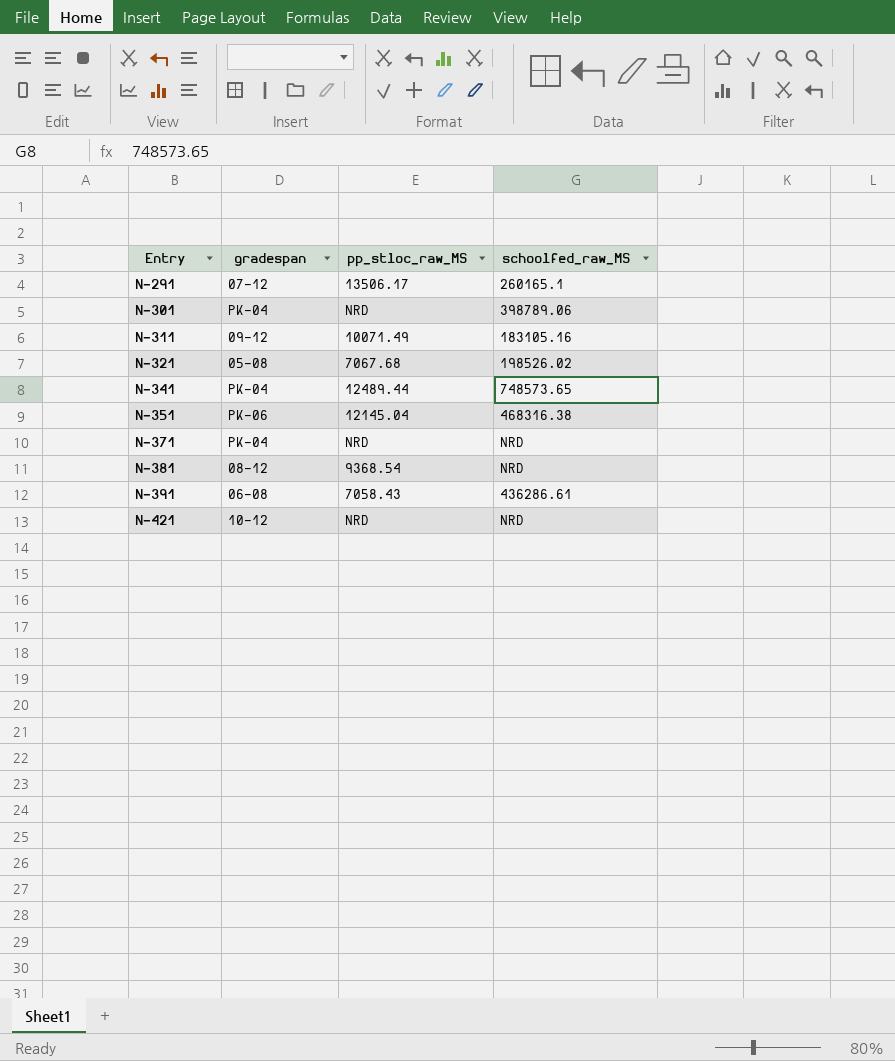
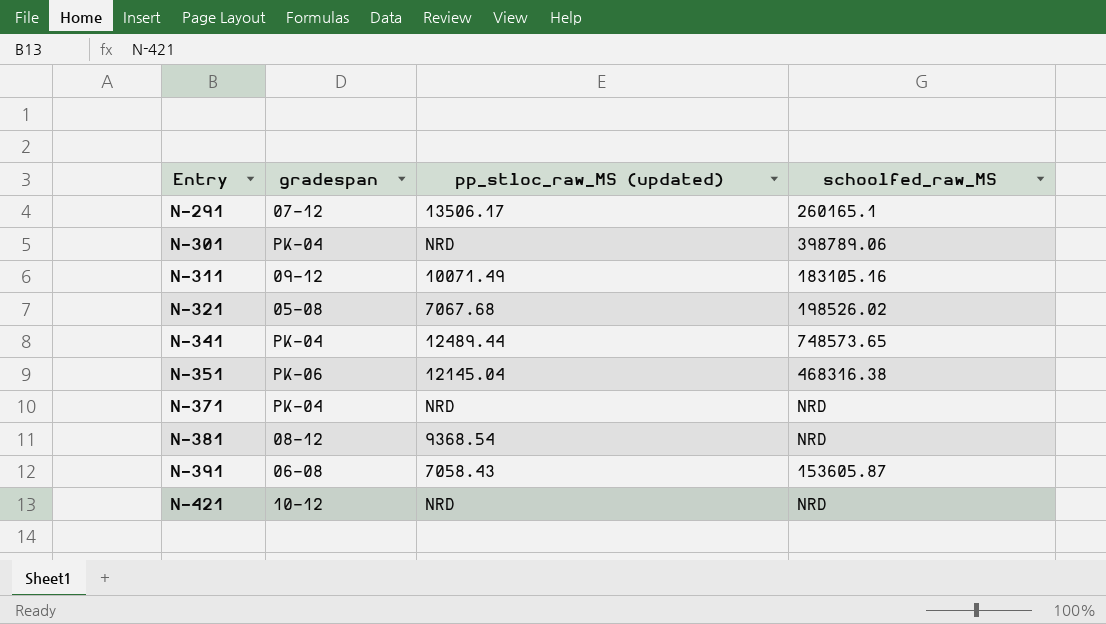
column name: pp_stloc_raw_MS -> pp_stloc_raw_MS (updated)
N-391 | schoolfed_raw_MS: 436286.61 -> 153605.87

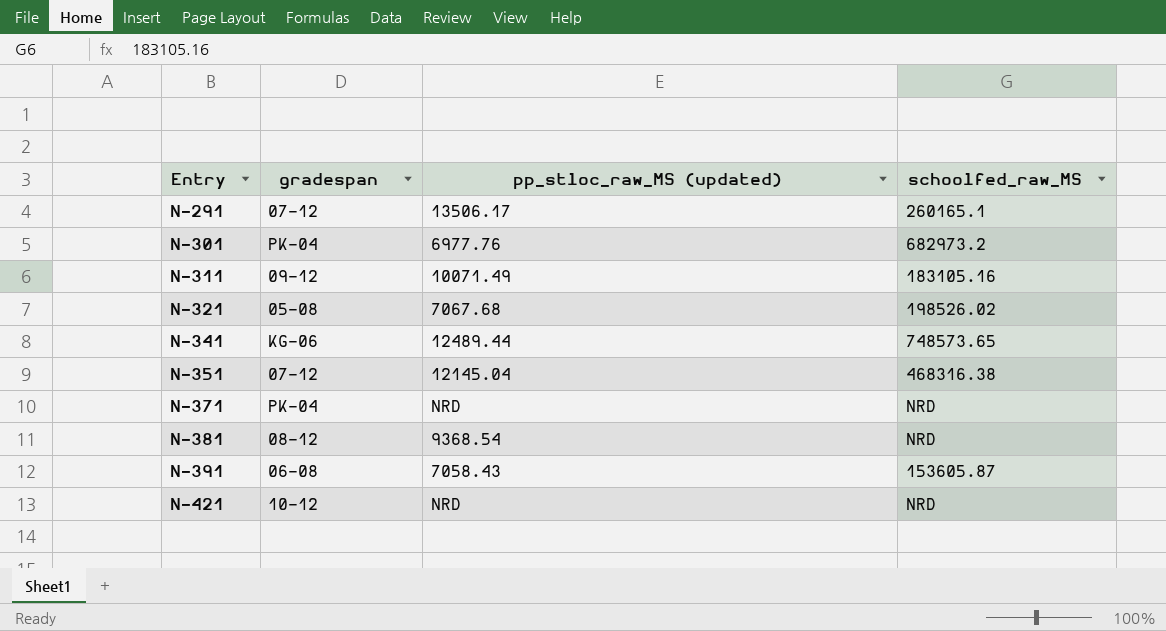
N-301 | pp_stloc_raw_MS (updated): NRD -> 6977.76
N-301 | schoolfed_raw_MS: 398789.06 -> 682973.2
N-341 | gradespan: PK-04 -> KG-06
N-351 | gradespan: PK-06 -> 07-12

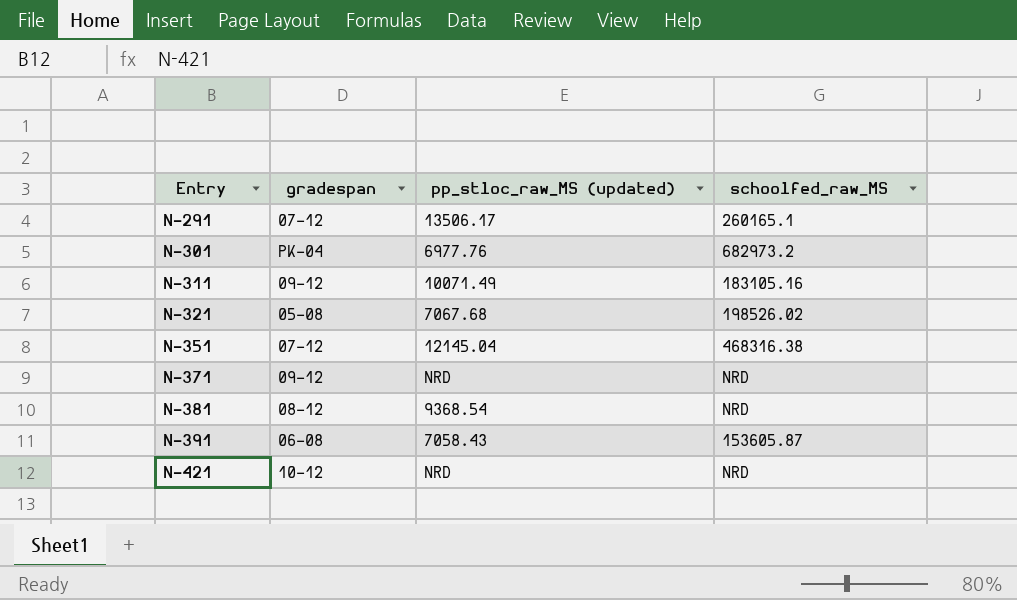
row N-341: KG-06 | 12489.44 | 748573.65 -> none
N-371 | gradespan: PK-04 -> 09-12

